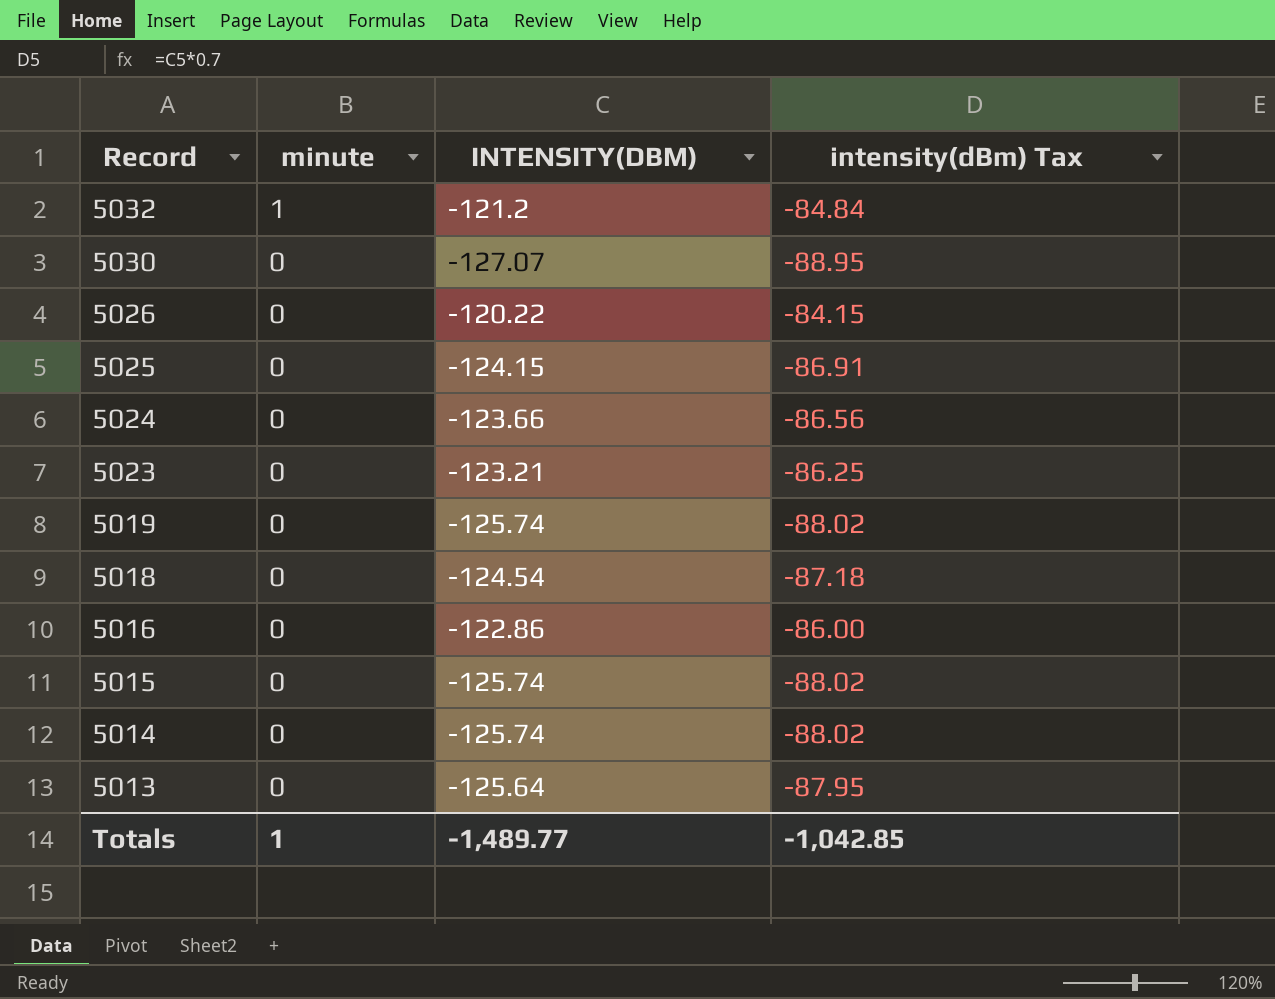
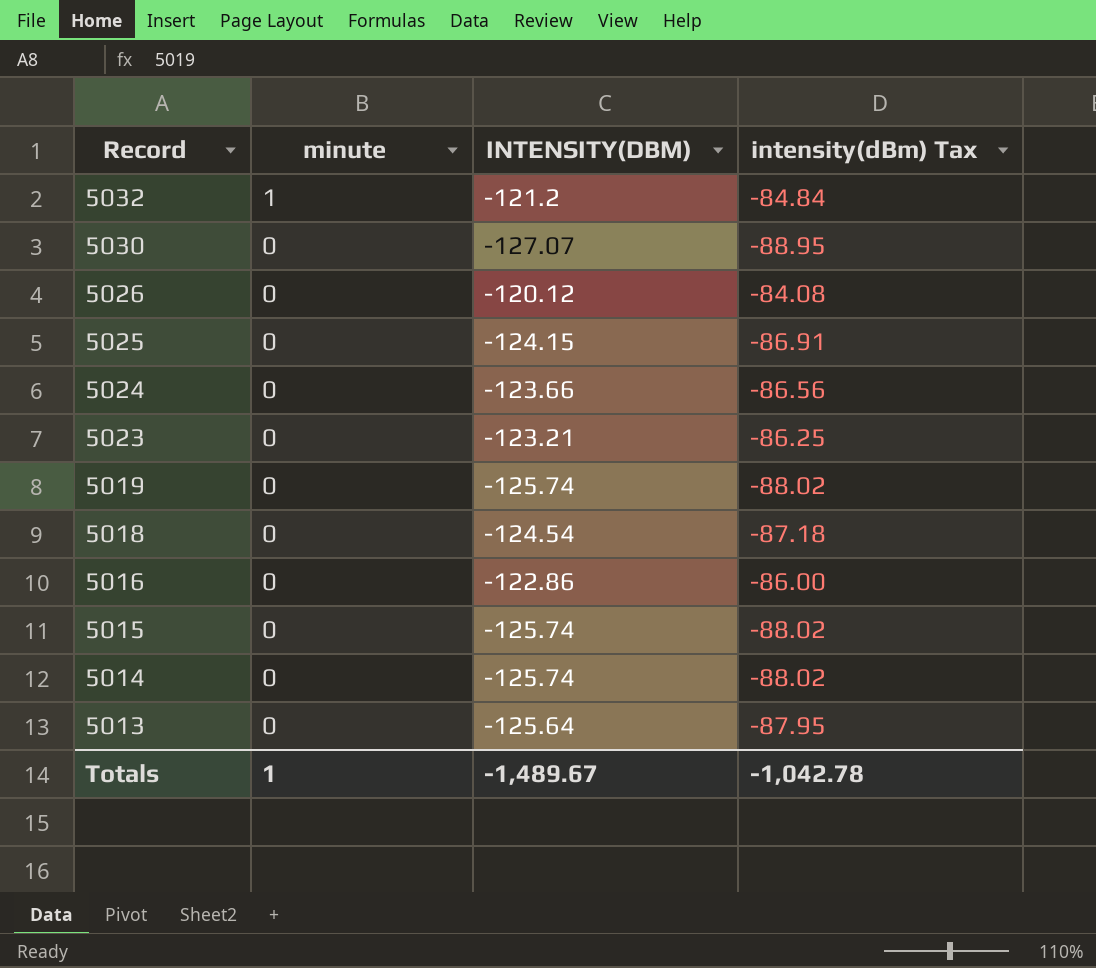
5026 | INTENSITY(DBM): -120.22 -> -120.12
5026 | intensity(dBm) Tax: -84.15 -> -84.08
Totals | INTENSITY(DBM): -1,489.77 -> -1,489.67
Totals | intensity(dBm) Tax: -1,042.85 -> -1,042.78

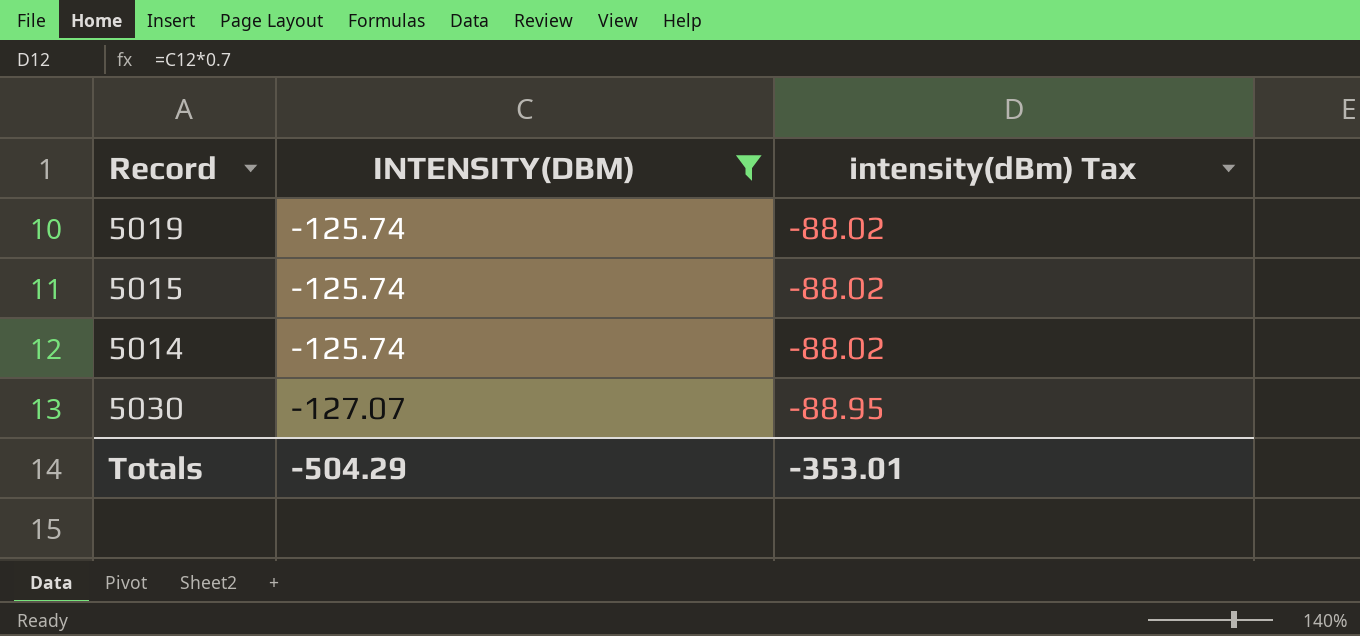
filter: none -> INTENSITY(DBM) <= -125.74
row order: Record descending -> INTENSITY(DBM) descending
column minute | position: 2 -> none
Totals | INTENSITY(DBM): -1,489.67 -> -504.29
Totals | intensity(dBm) Tax: -1,042.78 -> -353.01

